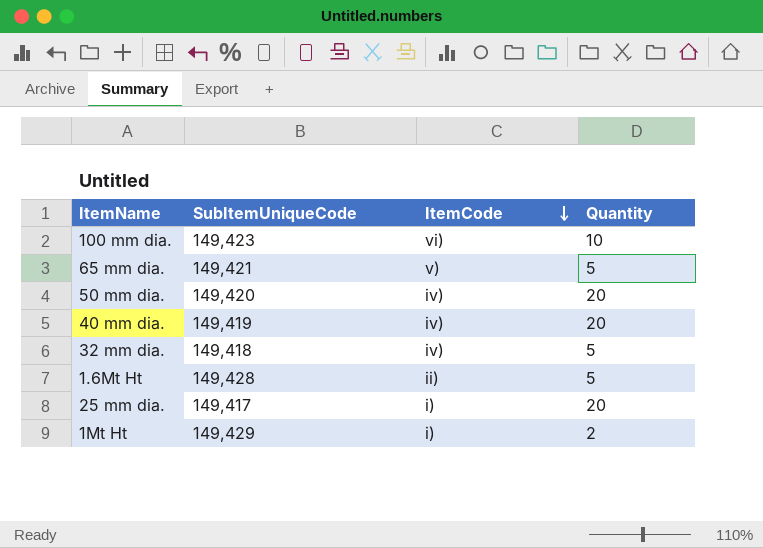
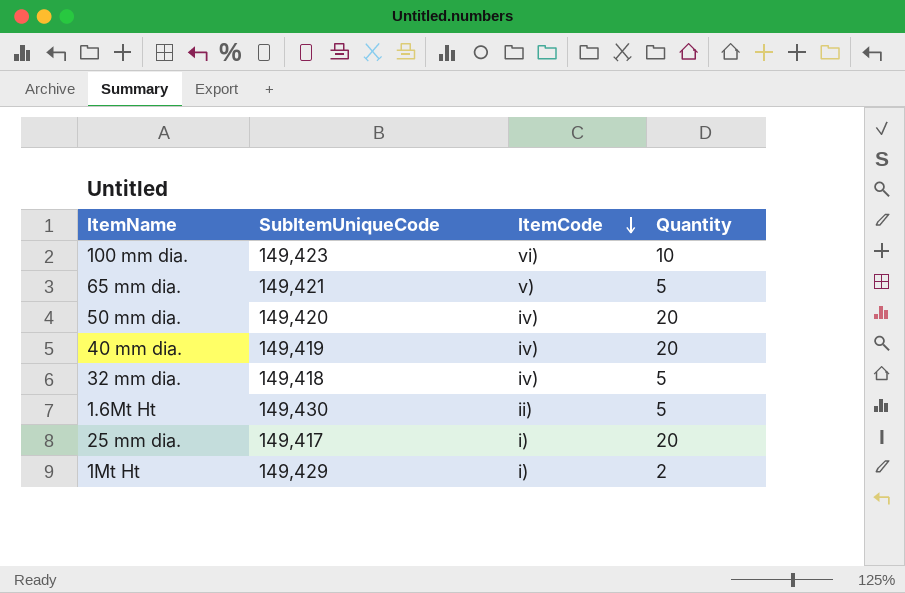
1.6Mt Ht | SubItemUniqueCode: 149,428 -> 149,430

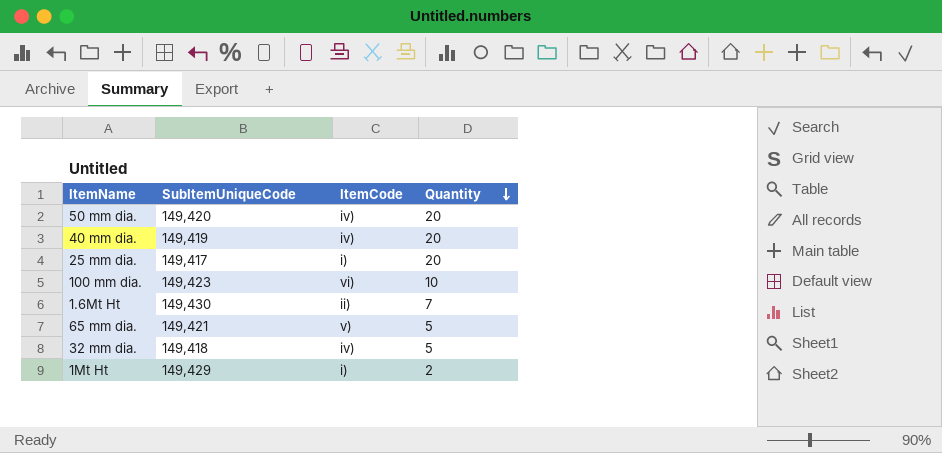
row order: ItemCode descending -> Quantity descending
1.6Mt Ht | Quantity: 5 -> 7

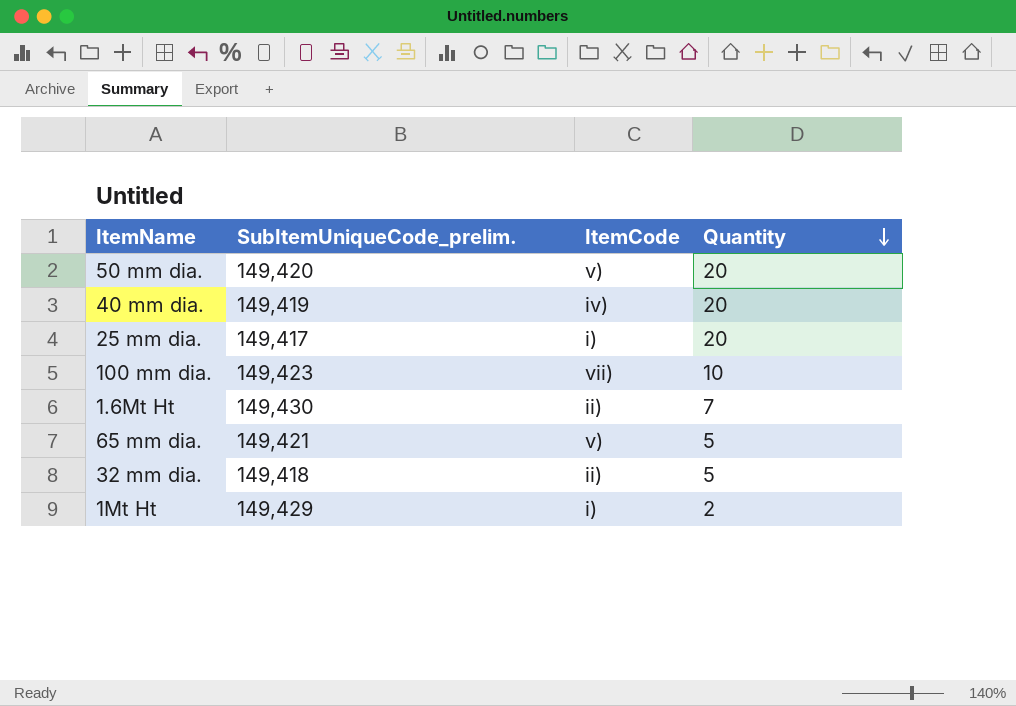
column name: SubItemUniqueCode -> SubItemUniqueCode_prelim.
50 mm dia. | ItemCode: iv) -> v)
100 mm dia. | ItemCode: vi) -> vii)
32 mm dia. | ItemCode: iv) -> ii)

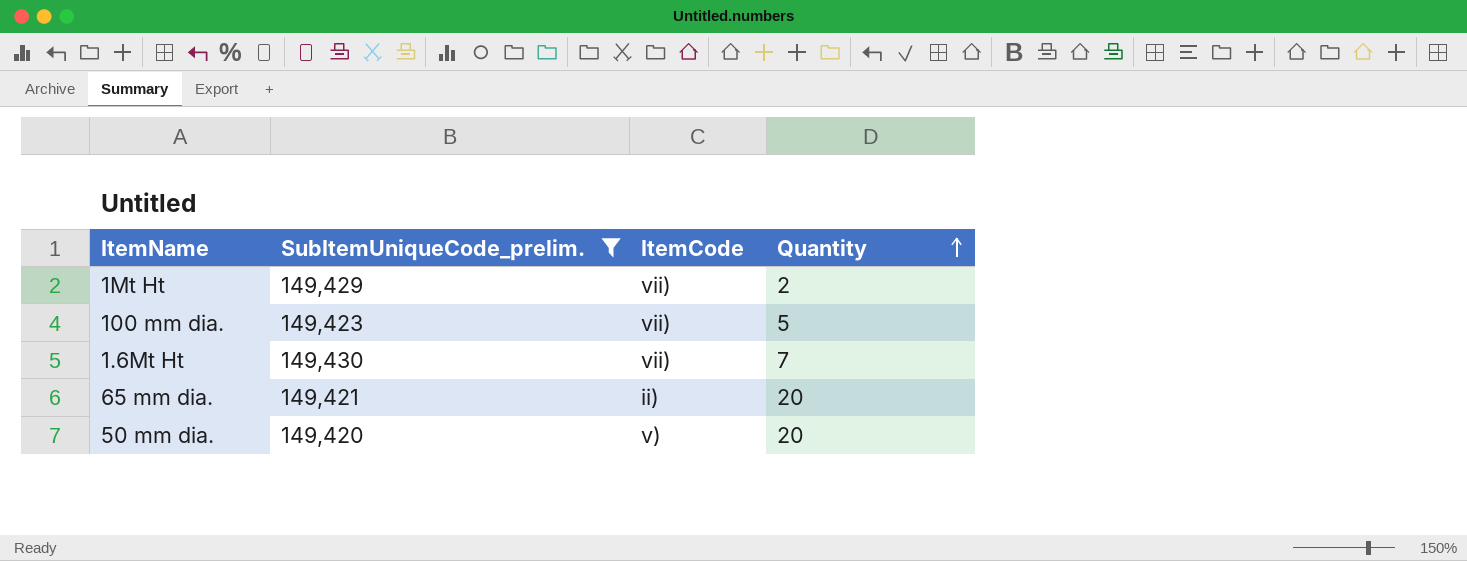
filter: none -> SubItemUniqueCode_prelim. >= 149,420
row order: Quantity descending -> Quantity ascending
1Mt Ht | ItemCode: i) -> vii)
100 mm dia. | Quantity: 10 -> 5
1.6Mt Ht | ItemCode: ii) -> vii)
65 mm dia. | ItemCode: v) -> ii)
65 mm dia. | Quantity: 5 -> 20

